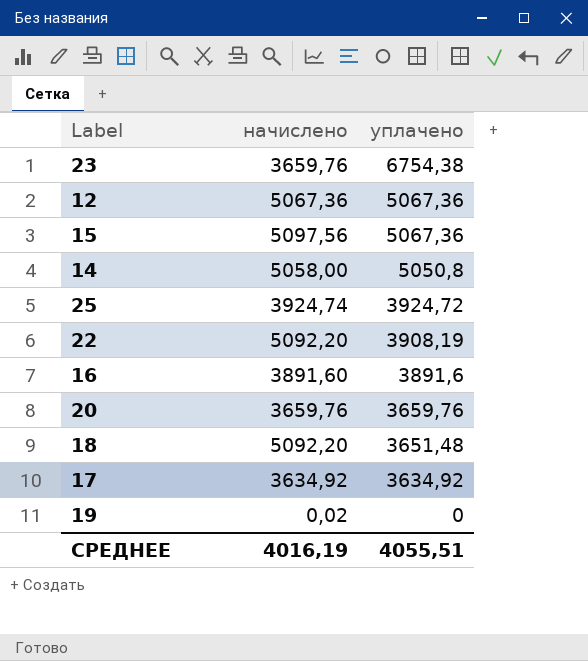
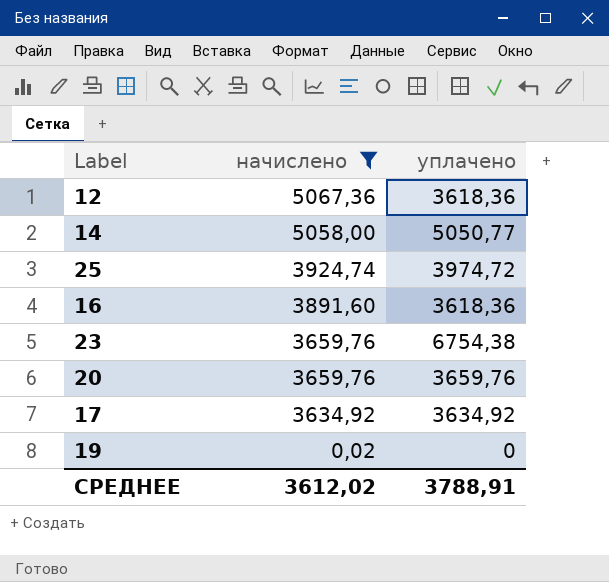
filter: none -> начислено <= 5067,36
row order: уплачено descending -> начислено descending
12 | уплачено: 5067,36 -> 3618,36
14 | уплачено: 5050,8 -> 5050,77
25 | уплачено: 3924,72 -> 3974,72
16 | уплачено: 3891,6 -> 3618,36
СРЕДНЕЕ | начислено: 4016,19 -> 3612,02
СРЕДНЕЕ | уплачено: 4055,51 -> 3788,91

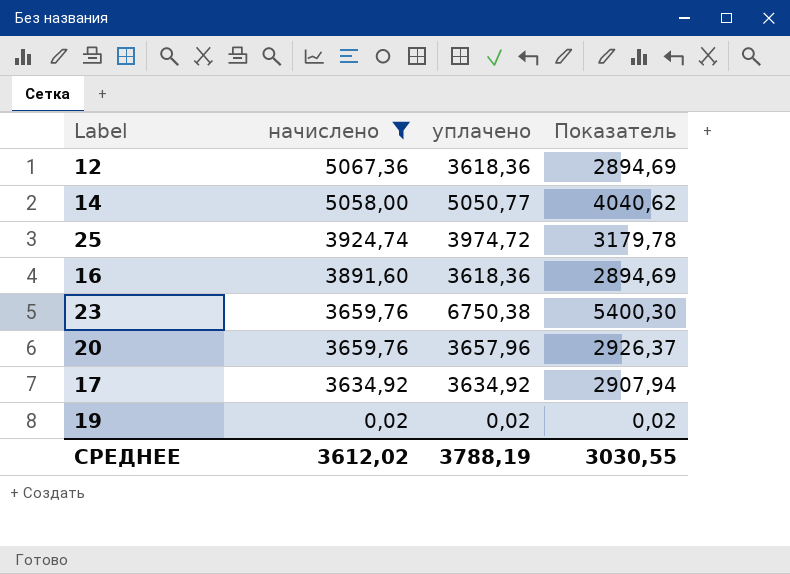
column Показатель | formula: none -> [уплачено] * 0,8
23 | уплачено: 6754,38 -> 6750,38
20 | уплачено: 3659,76 -> 3657,96
19 | уплачено: 0 -> 0,02
СРЕДНЕЕ | уплачено: 3788,91 -> 3788,19

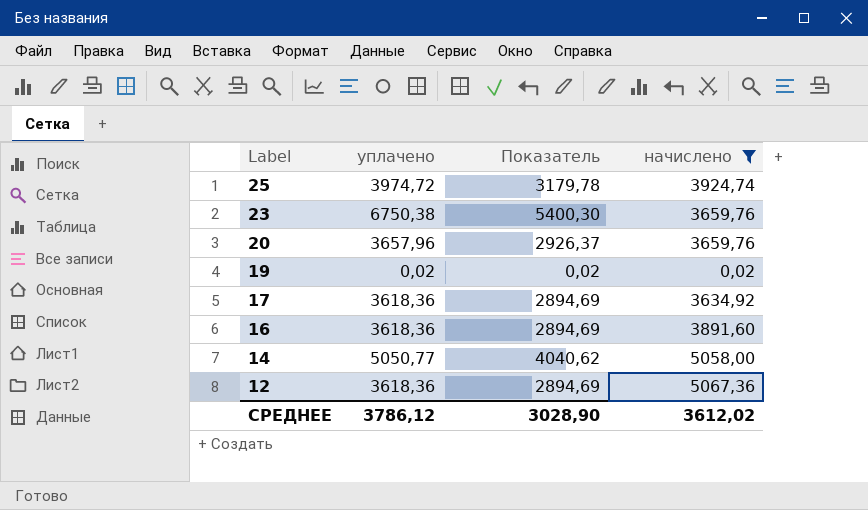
row order: начислено descending -> Label descending
column начислено | position: 2 -> 4
17 | уплачено: 3634,92 -> 3618,36
17 | Показатель: 2907,94 -> 2894,69
СРЕДНЕЕ | уплачено: 3788,19 -> 3786,12
СРЕДНЕЕ | Показатель: 3030,55 -> 3028,90

